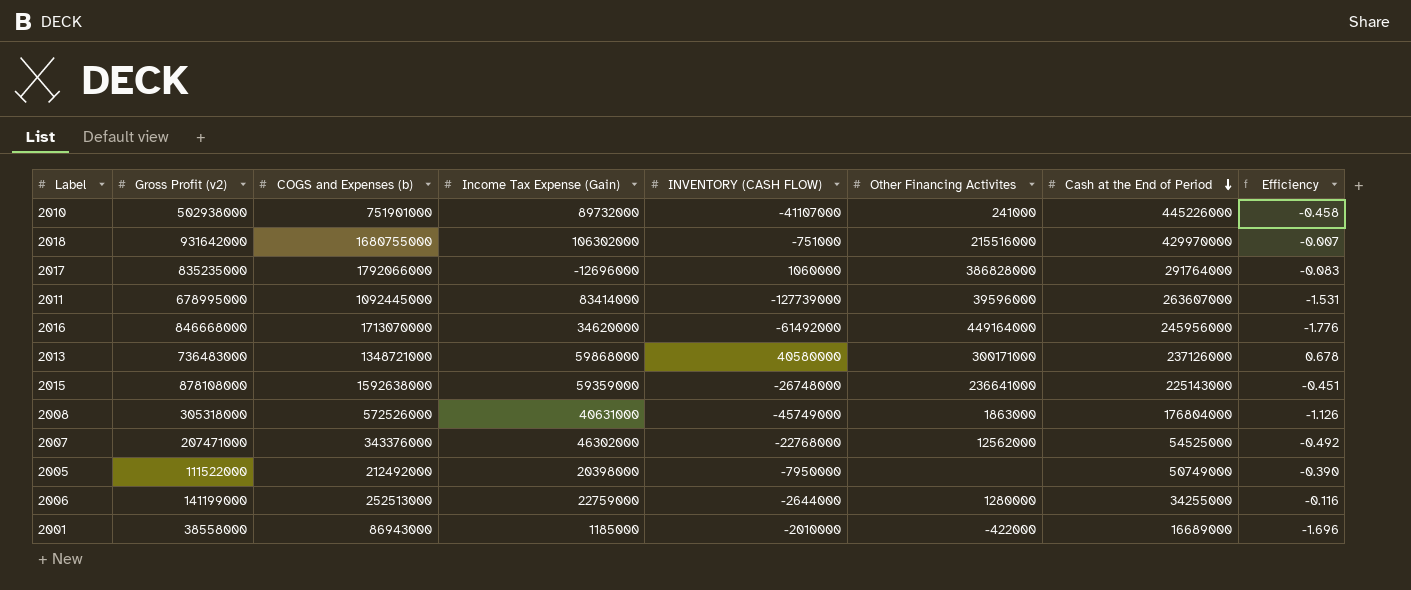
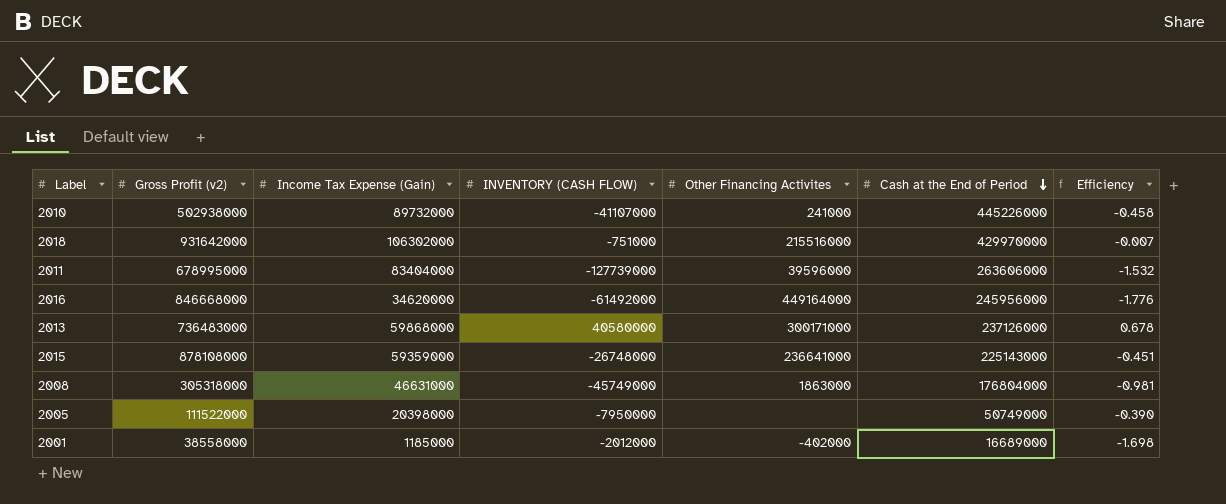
column COGS and Expenses (b) | position: 3 -> none
row 2017: 835235000 | 1792066000 | -12696000 | 1060000 | 386828000 | 291764000 | -0.083 -> none
row 2007: 207471000 | 343376000 | 46302000 | -22768000 | 12562000 | 54525000 | -0.492 -> none
row 2006: 141199000 | 252513000 | 22759000 | -2644000 | 1280000 | 34255000 | -0.116 -> none
2011 | Income Tax Expense (Gain): 83414000 -> 83404000
2011 | Cash at the End of Period: 263607000 -> 263606000
2011 | Efficiency: -1.531 -> -1.532
2008 | Income Tax Expense (Gain): 40631000 -> 46631000
2008 | Efficiency: -1.126 -> -0.981
2001 | INVENTORY (CASH FLOW): -2010000 -> -2012000
2001 | Other Financing Activites: -422000 -> -402000
2001 | Efficiency: -1.696 -> -1.698

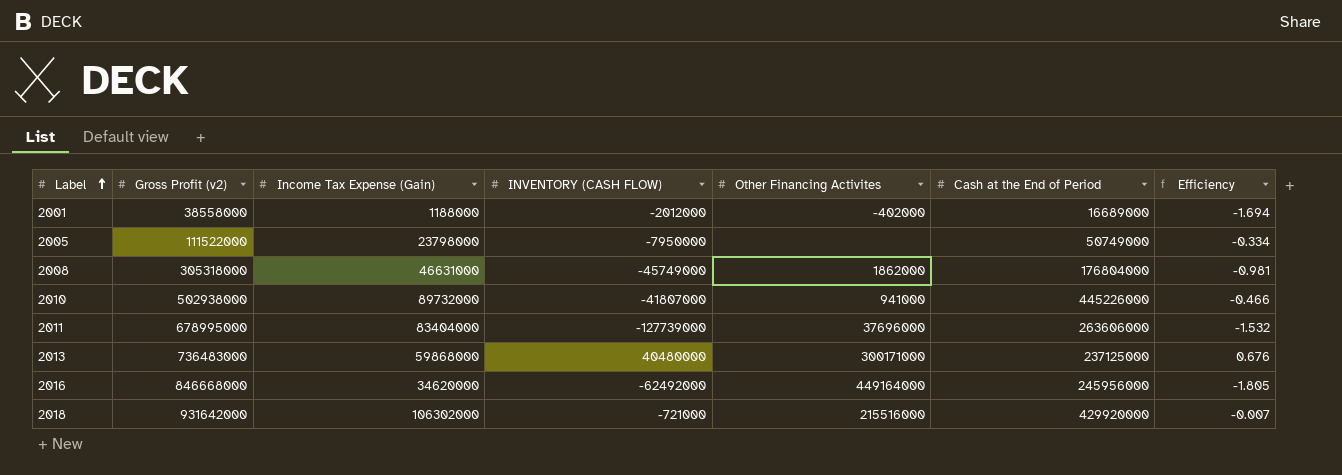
row order: Cash at the End of Period descending -> Label ascending
row 2015: 878108000 | 59359000 | -26748000 | 236641000 | 225143000 | -0.451 -> none
2001 | Income Tax Expense (Gain): 1185000 -> 1188000
2001 | Efficiency: -1.698 -> -1.694
2005 | Income Tax Expense (Gain): 20398000 -> 23798000
2005 | Efficiency: -0.390 -> -0.334
2008 | Other Financing Activites: 1863000 -> 1862000
2010 | INVENTORY (CASH FLOW): -41107000 -> -41807000
2010 | Other Financing Activites: 241000 -> 941000
2010 | Efficiency: -0.458 -> -0.466
2011 | Other Financing Activites: 39596000 -> 37696000
2013 | INVENTORY (CASH FLOW): 40580000 -> 40480000
2013 | Cash at the End of Period: 237126000 -> 237125000
2013 | Efficiency: 0.678 -> 0.676
2016 | INVENTORY (CASH FLOW): -61492000 -> -62492000
2016 | Efficiency: -1.776 -> -1.805
2018 | INVENTORY (CASH FLOW): -751000 -> -721000
2018 | Cash at the End of Period: 429970000 -> 429920000

